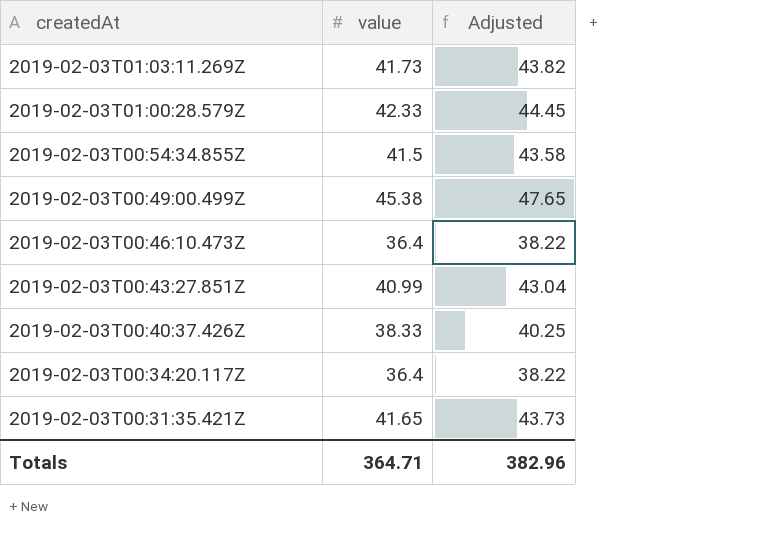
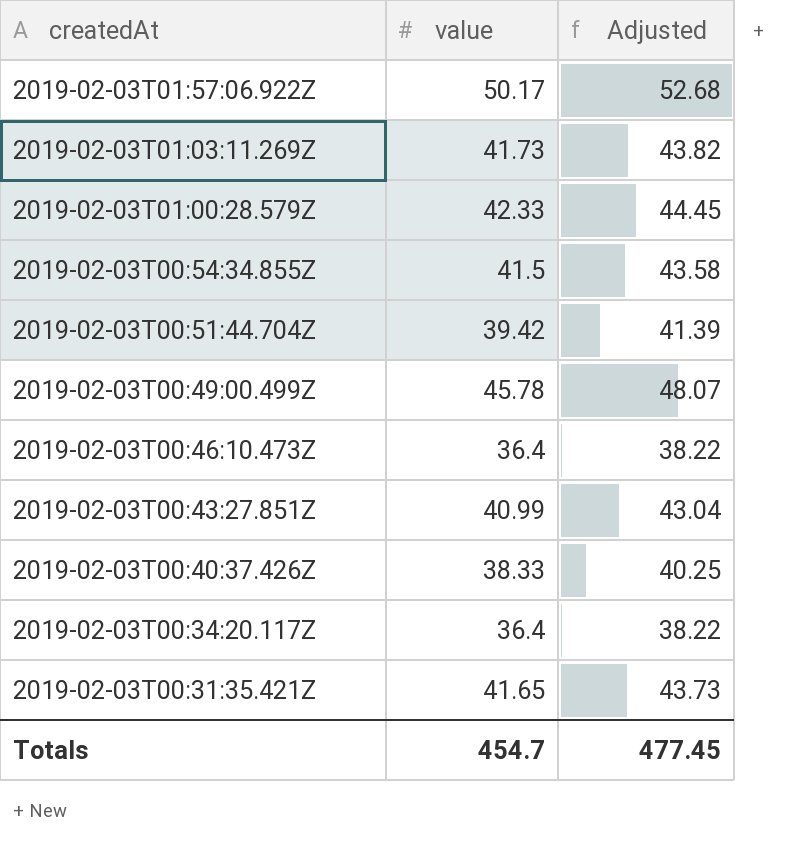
row 2019-02-03T01:57:06.922Z: none -> 50.17 | 52.68
row 2019-02-03T00:51:44.704Z: none -> 39.42 | 41.39
2019-02-03T00:49:00.499Z | value: 45.38 -> 45.78
2019-02-03T00:49:00.499Z | Adjusted: 47.65 -> 48.07
Totals | value: 364.71 -> 454.7
Totals | Adjusted: 382.96 -> 477.45

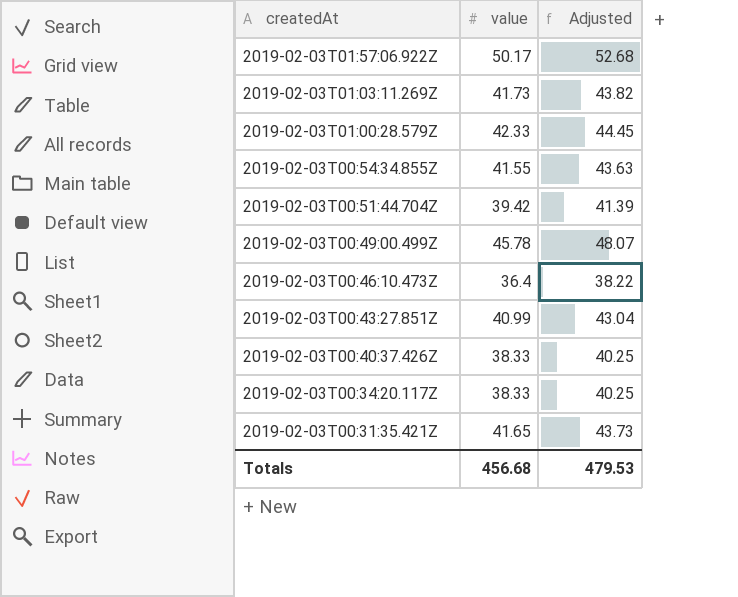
2019-02-03T00:54:34.855Z | value: 41.5 -> 41.55
2019-02-03T00:54:34.855Z | Adjusted: 43.58 -> 43.63
2019-02-03T00:34:20.117Z | value: 36.4 -> 38.33
2019-02-03T00:34:20.117Z | Adjusted: 38.22 -> 40.25
Totals | value: 454.7 -> 456.68
Totals | Adjusted: 477.45 -> 479.53

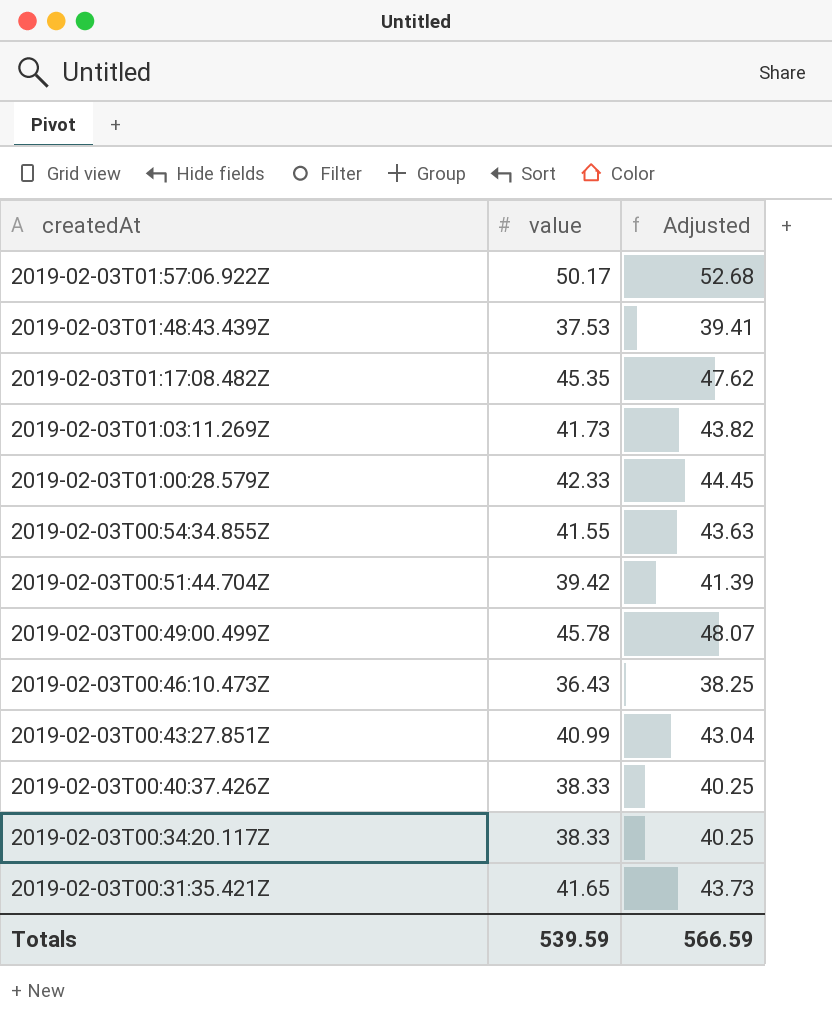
row 2019-02-03T01:48:43.439Z: none -> 37.53 | 39.41
row 2019-02-03T01:17:08.482Z: none -> 45.35 | 47.62
2019-02-03T00:46:10.473Z | value: 36.4 -> 36.43
2019-02-03T00:46:10.473Z | Adjusted: 38.22 -> 38.25
Totals | value: 456.68 -> 539.59
Totals | Adjusted: 479.53 -> 566.59

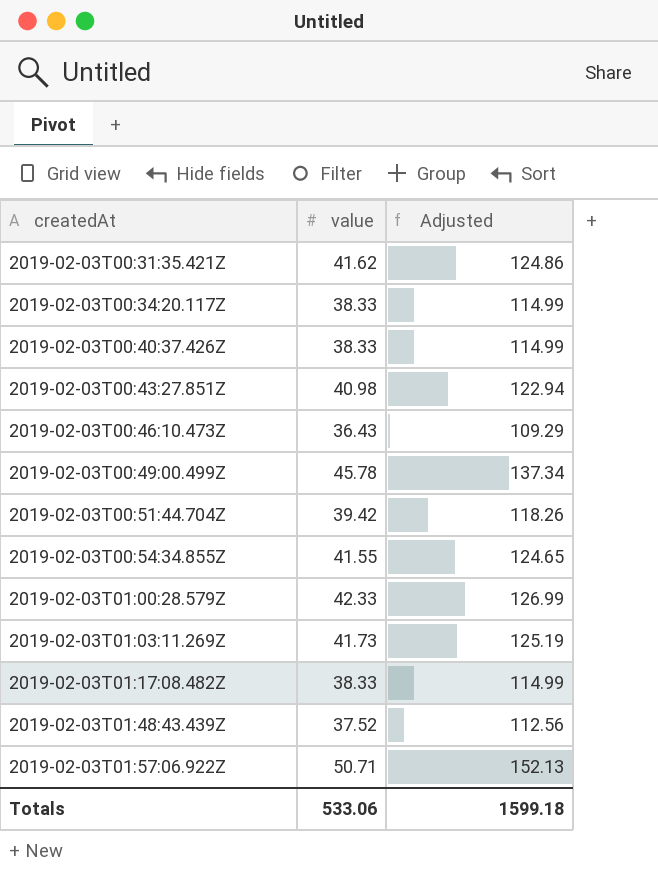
row order: createdAt descending -> createdAt ascending
column Adjusted | formula: [value] * 1.05 -> [value] * 3
2019-02-03T00:31:35.421Z | value: 41.65 -> 41.62
2019-02-03T00:43:27.851Z | value: 40.99 -> 40.98
2019-02-03T01:17:08.482Z | value: 45.35 -> 38.33
2019-02-03T01:48:43.439Z | value: 37.53 -> 37.52
2019-02-03T01:57:06.922Z | value: 50.17 -> 50.71
Totals | value: 539.59 -> 533.06
Totals | Adjusted: 566.59 -> 1599.18

